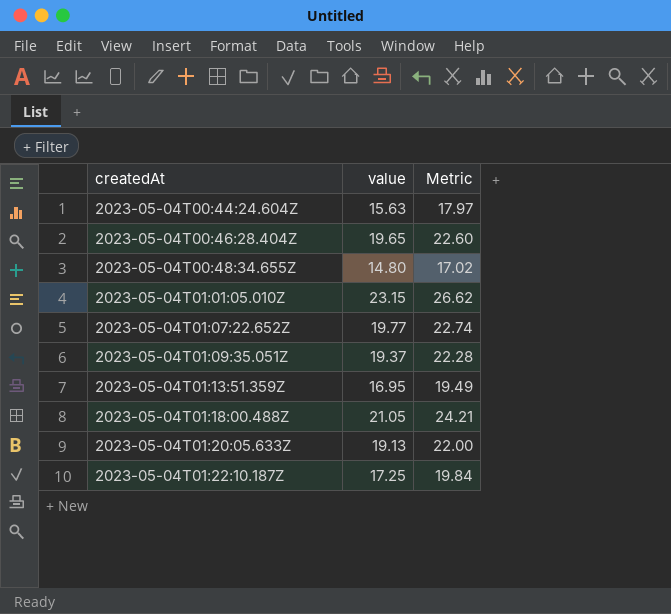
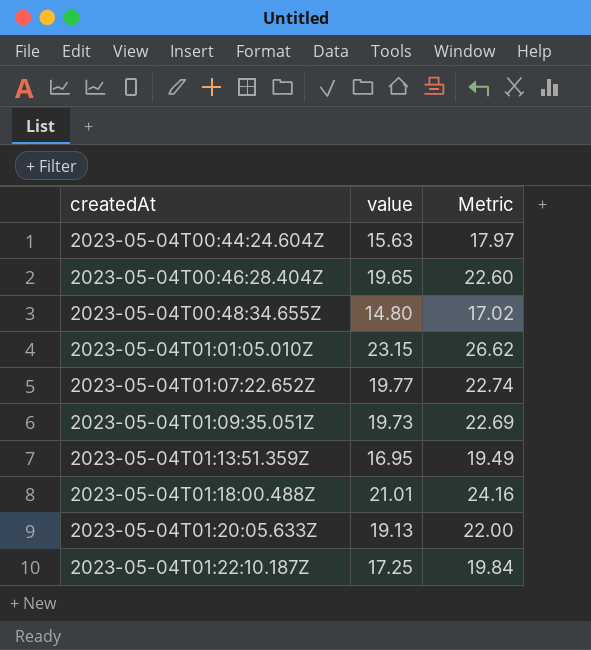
2023-05-04T01:09:35.051Z | value: 19.37 -> 19.73
2023-05-04T01:09:35.051Z | Metric: 22.28 -> 22.69
2023-05-04T01:18:00.488Z | value: 21.05 -> 21.01
2023-05-04T01:18:00.488Z | Metric: 24.21 -> 24.16

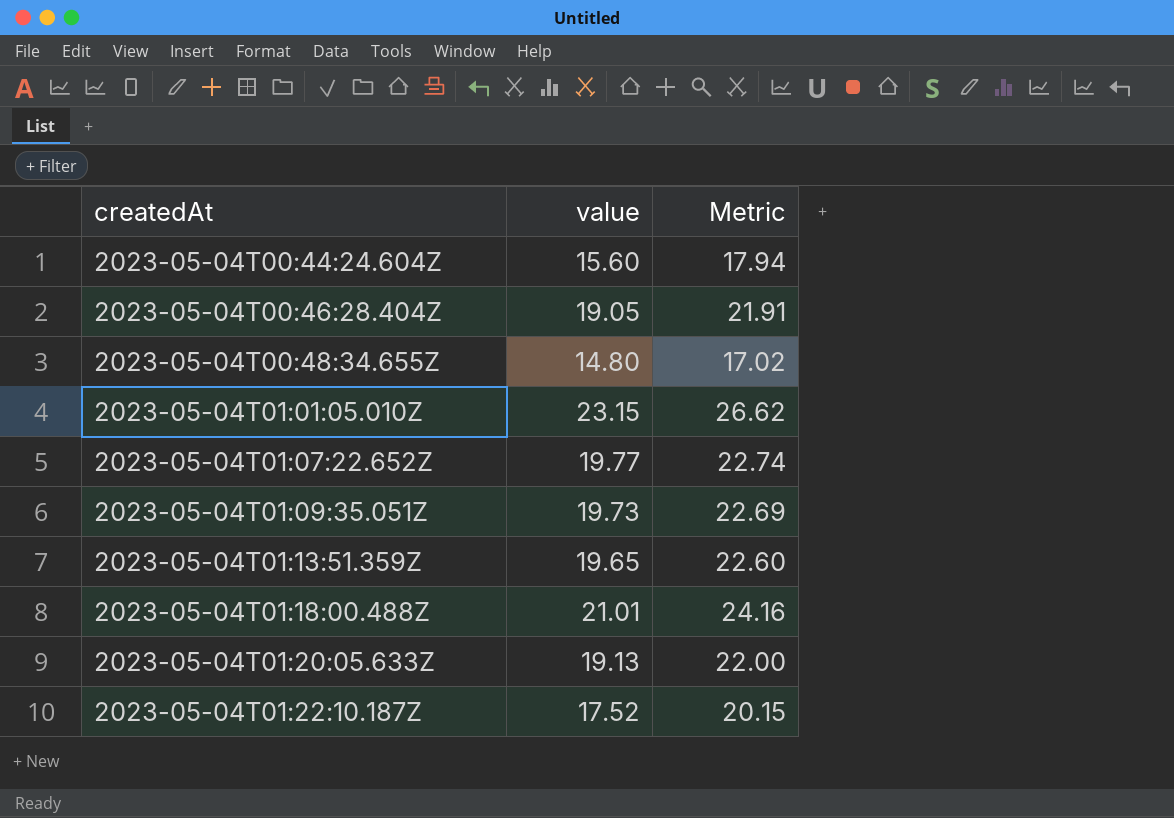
2023-05-04T00:44:24.604Z | value: 15.63 -> 15.60
2023-05-04T00:44:24.604Z | Metric: 17.97 -> 17.94
2023-05-04T00:46:28.404Z | value: 19.65 -> 19.05
2023-05-04T00:46:28.404Z | Metric: 22.60 -> 21.91
2023-05-04T01:13:51.359Z | value: 16.95 -> 19.65
2023-05-04T01:13:51.359Z | Metric: 19.49 -> 22.60
2023-05-04T01:22:10.187Z | value: 17.25 -> 17.52
2023-05-04T01:22:10.187Z | Metric: 19.84 -> 20.15

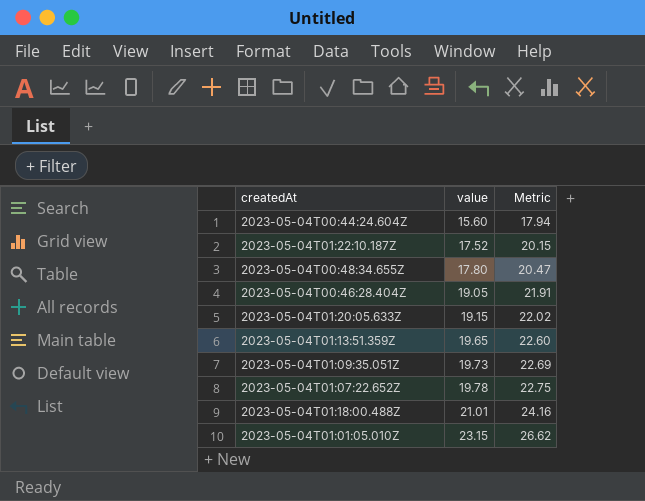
row order: createdAt ascending -> value ascending
2023-05-04T00:48:34.655Z | value: 14.80 -> 17.80
2023-05-04T00:48:34.655Z | Metric: 17.02 -> 20.47
2023-05-04T01:20:05.633Z | value: 19.13 -> 19.15
2023-05-04T01:20:05.633Z | Metric: 22.00 -> 22.02
2023-05-04T01:07:22.652Z | value: 19.77 -> 19.78
2023-05-04T01:07:22.652Z | Metric: 22.74 -> 22.75

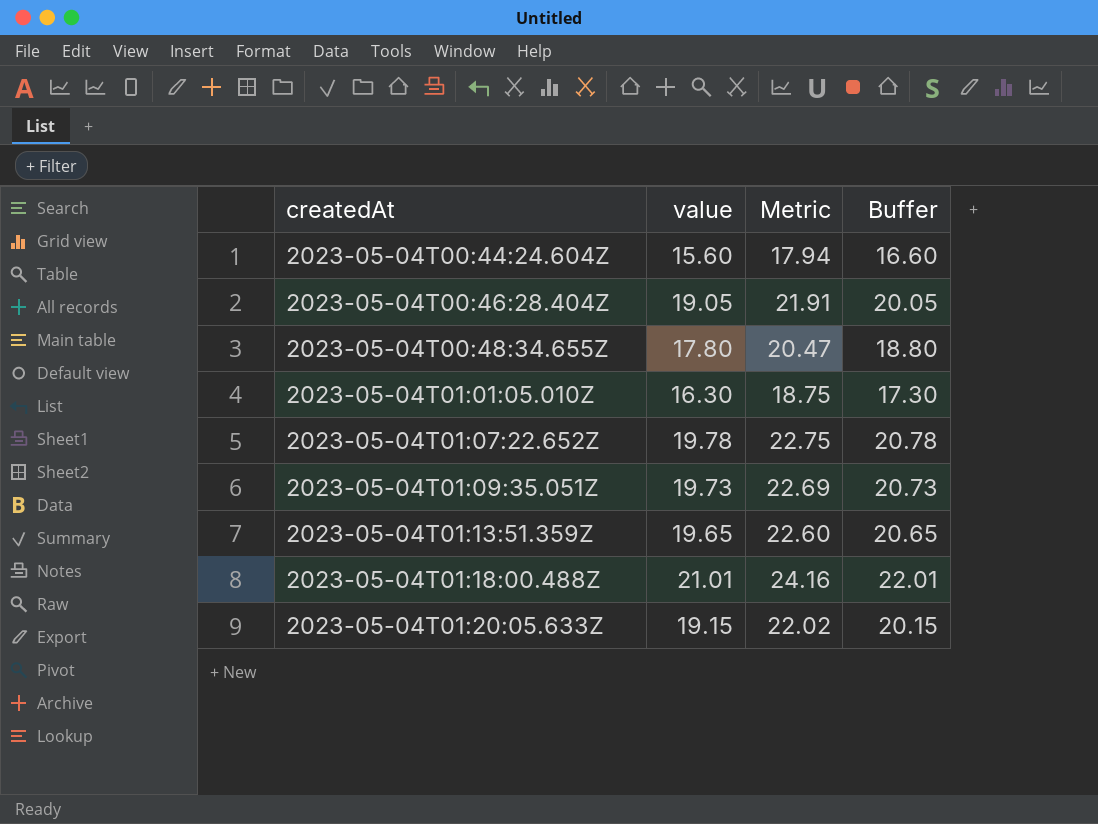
row order: value ascending -> createdAt ascending
column Buffer | formula: none -> [value] + 1
row 2023-05-04T01:22:10.187Z: 17.52 | 20.15 -> none
2023-05-04T01:01:05.010Z | value: 23.15 -> 16.30
2023-05-04T01:01:05.010Z | Metric: 26.62 -> 18.75

